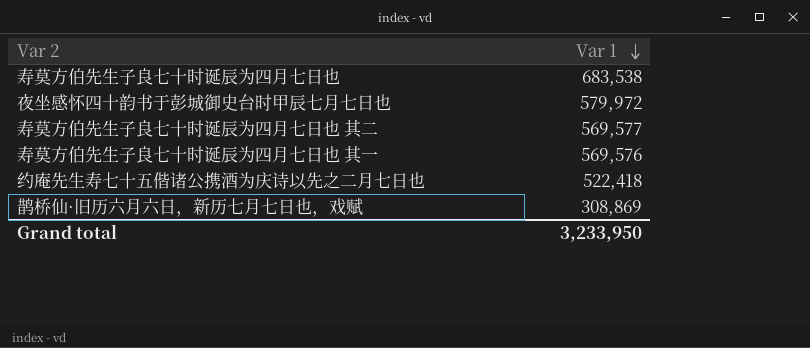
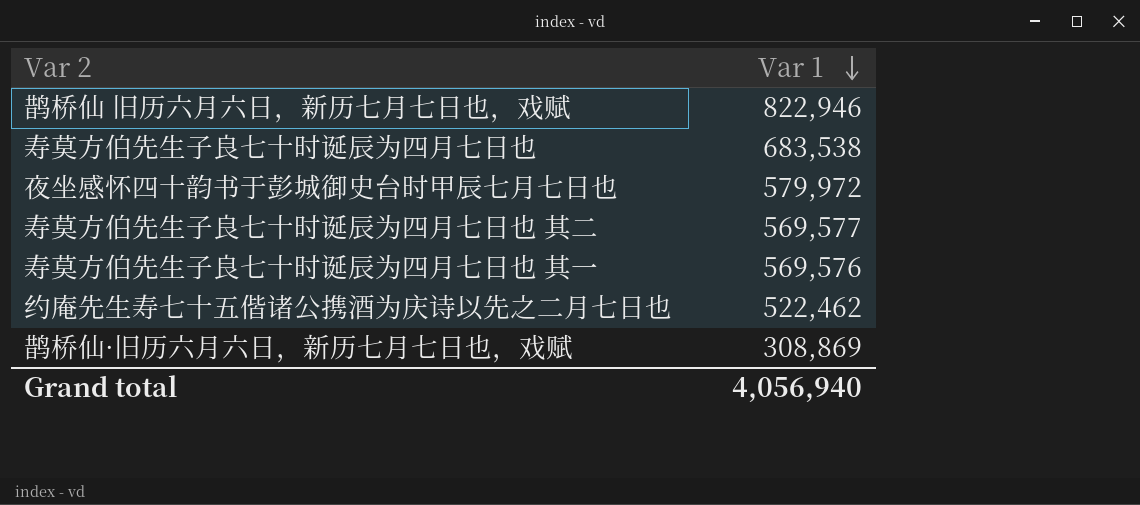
row 鹊桥仙 旧历六月六日，新历七月七日也，戏赋: none -> 822,946
约庵先生寿七十五偕诸公携酒为庆诗以先之二月七日也 | Var 1: 522,418 -> 522,462
Grand total | Var 1: 3,233,950 -> 4,056,940

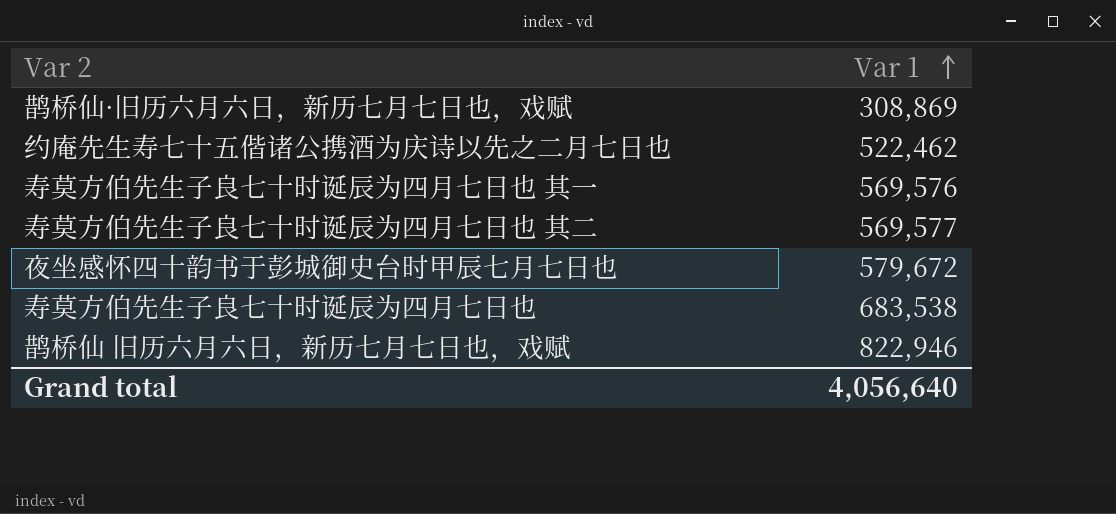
row order: Var 1 descending -> Var 1 ascending
夜坐感怀四十韵书于彭城御史台时甲辰七月七日也 | Var 1: 579,972 -> 579,672
Grand total | Var 1: 4,056,940 -> 4,056,640

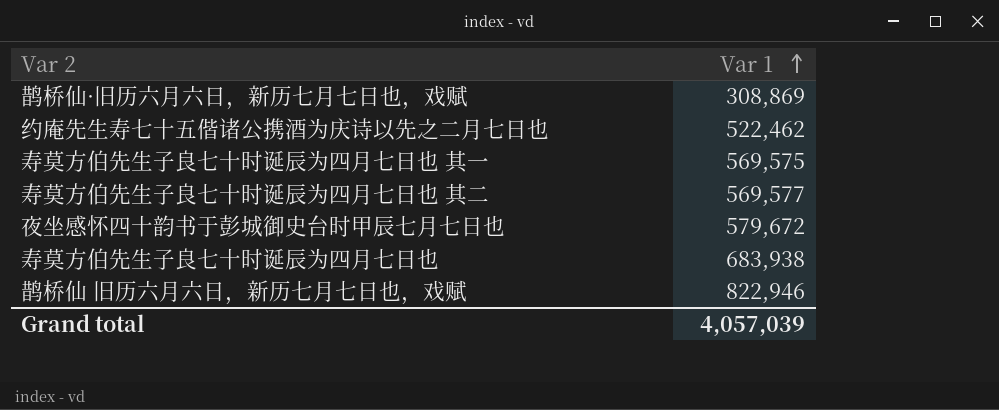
寿莫方伯先生子良七十时诞辰为四月七日也 其一 | Var 1: 569,576 -> 569,575
寿莫方伯先生子良七十时诞辰为四月七日也 | Var 1: 683,538 -> 683,938
Grand total | Var 1: 4,056,640 -> 4,057,039

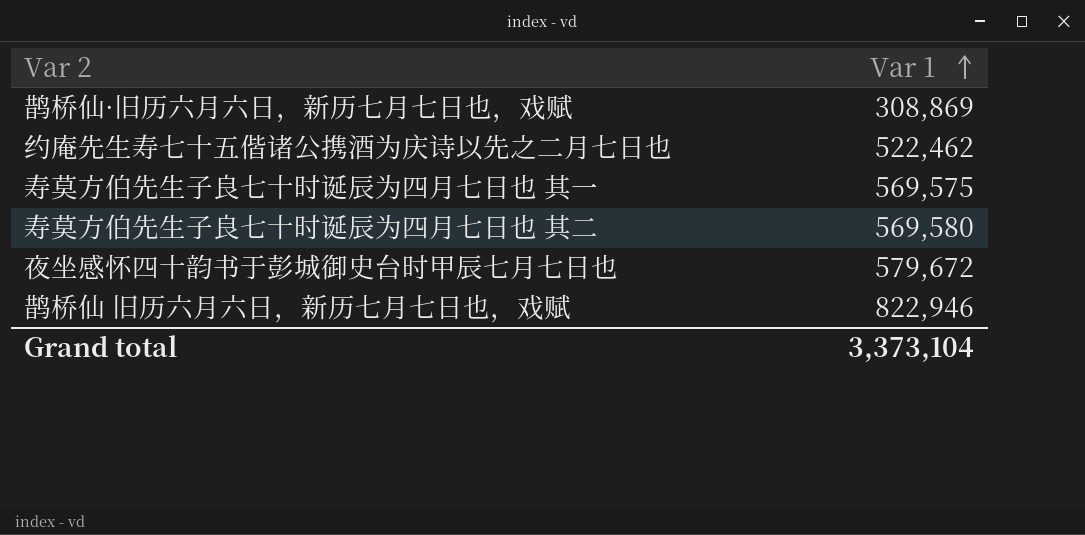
row 寿莫方伯先生子良七十时诞辰为四月七日也: 683,938 -> none
寿莫方伯先生子良七十时诞辰为四月七日也 其二 | Var 1: 569,577 -> 569,580
Grand total | Var 1: 4,057,039 -> 3,373,104

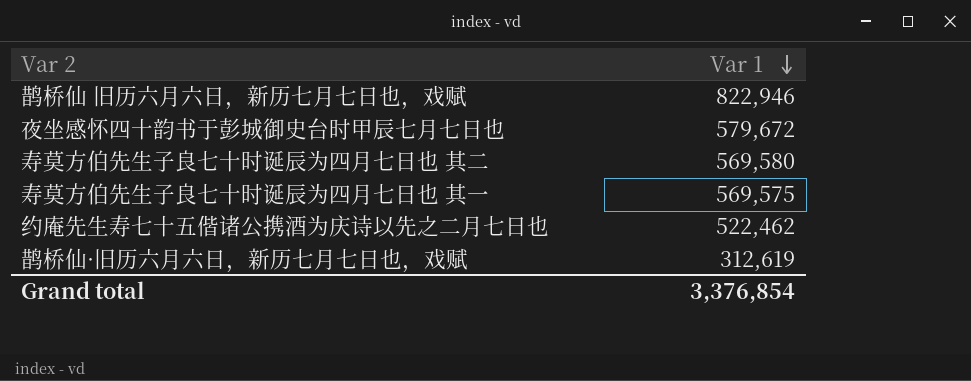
row order: Var 1 ascending -> Var 1 descending
鹊桥仙·旧历六月六日，新历七月七日也，戏赋 | Var 1: 308,869 -> 312,619
Grand total | Var 1: 3,373,104 -> 3,376,854

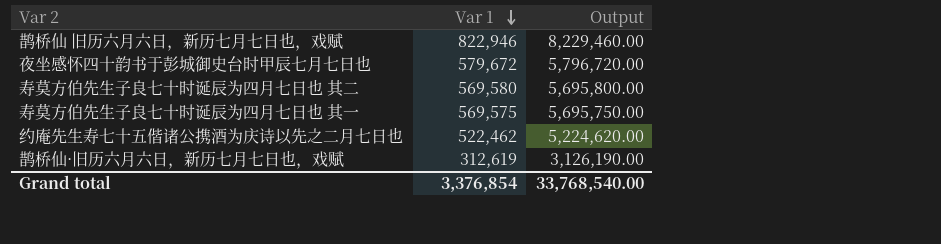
column Output | formula: none -> [Var 1] * 10

